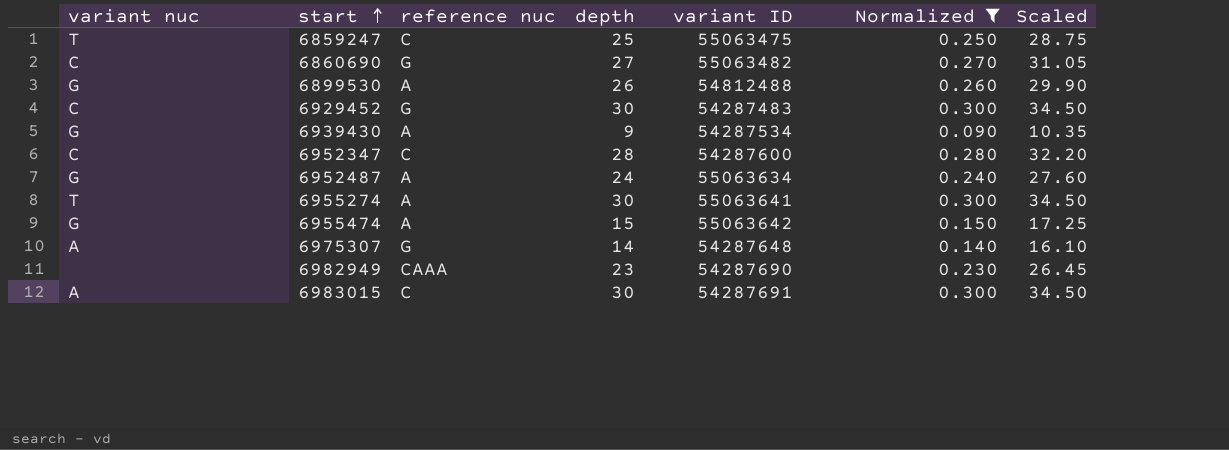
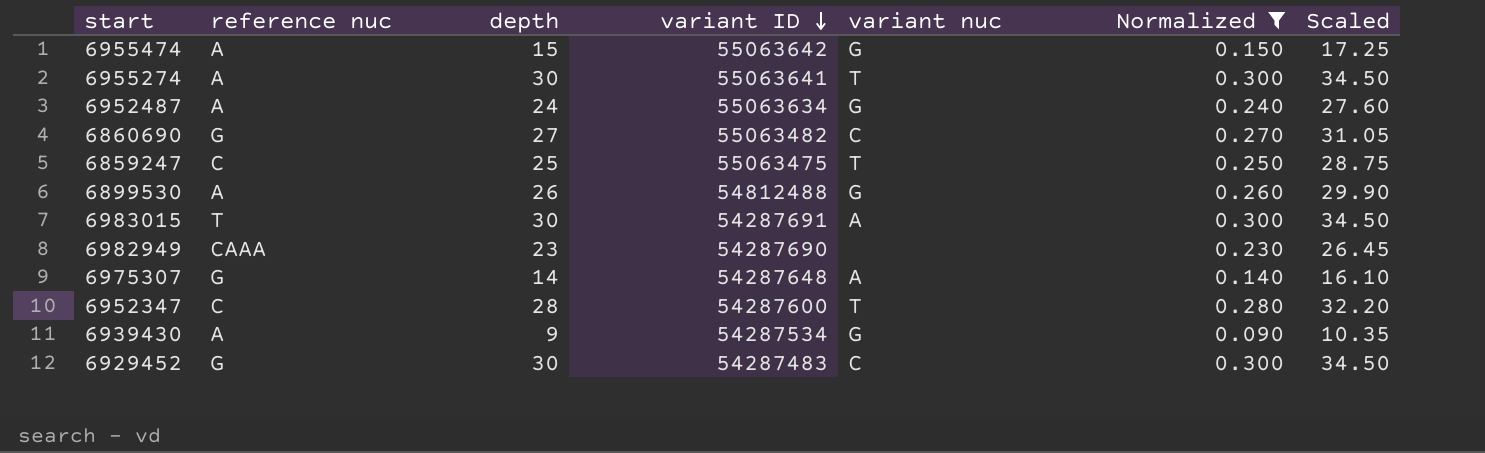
row order: start ascending -> variant ID descending
column variant nuc | position: 1 -> 5
6983015 | reference nuc: C -> T
6952347 | variant nuc: C -> T

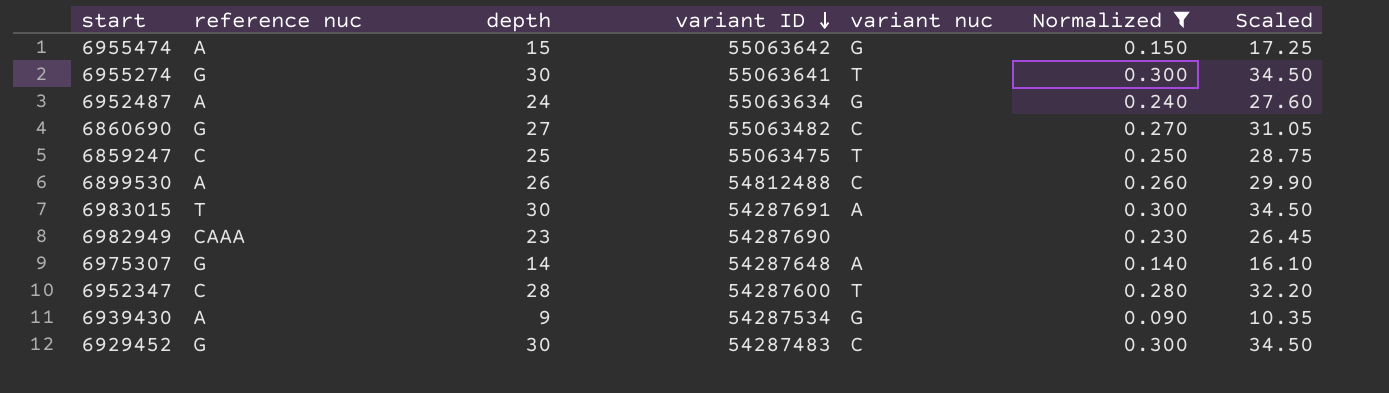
6955274 | reference nuc: A -> G
6899530 | variant nuc: G -> C

